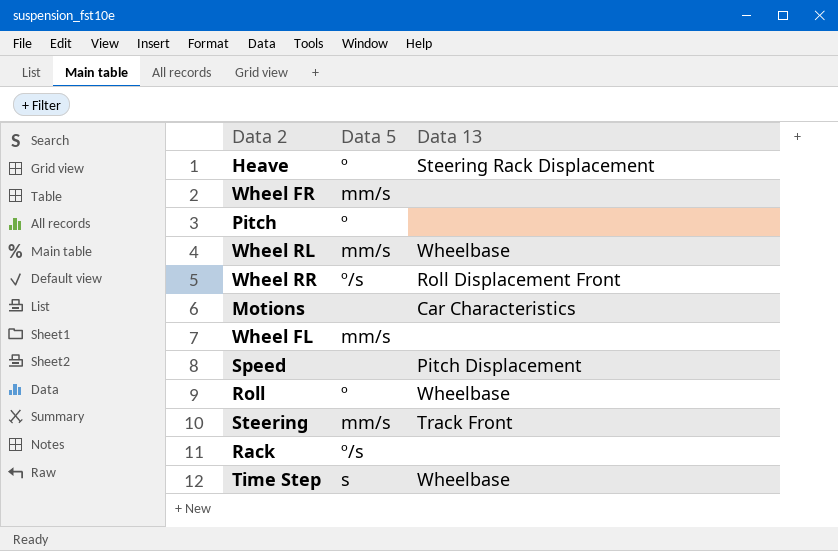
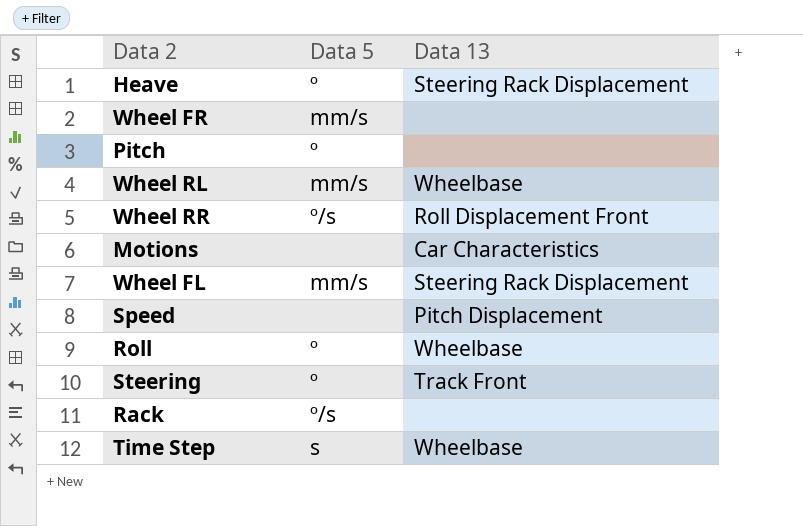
Wheel FL | Data 13: none -> Steering Rack Displacement
Steering | Data 5: mm/s -> º

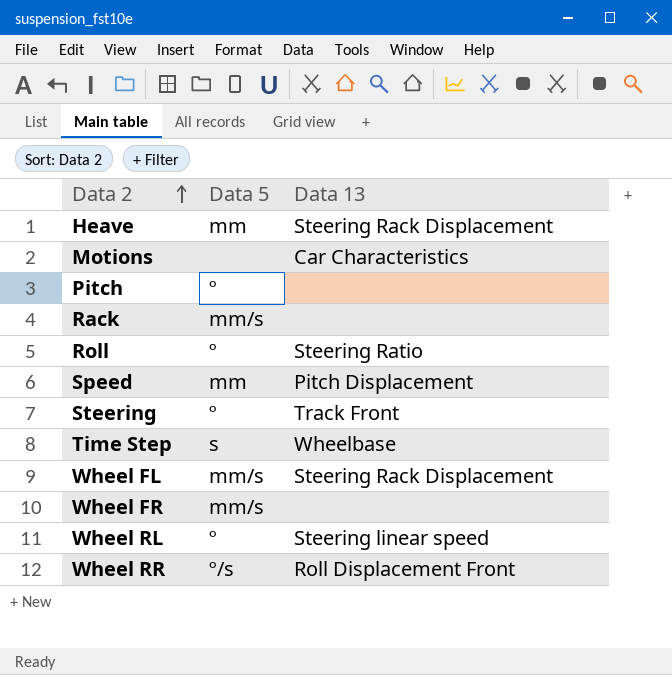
row order: none -> Data 2 ascending
Heave | Data 5: º -> mm
Rack | Data 5: º/s -> mm/s
Roll | Data 13: Wheelbase -> Steering Ratio
Speed | Data 5: none -> mm
Wheel RL | Data 5: mm/s -> º
Wheel RL | Data 13: Wheelbase -> Steering linear speed

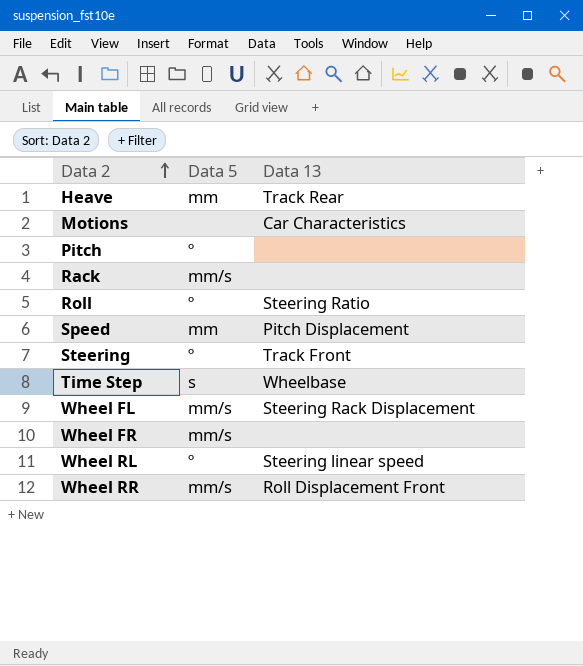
Heave | Data 13: Steering Rack Displacement -> Track Rear
Wheel RR | Data 5: º/s -> mm/s

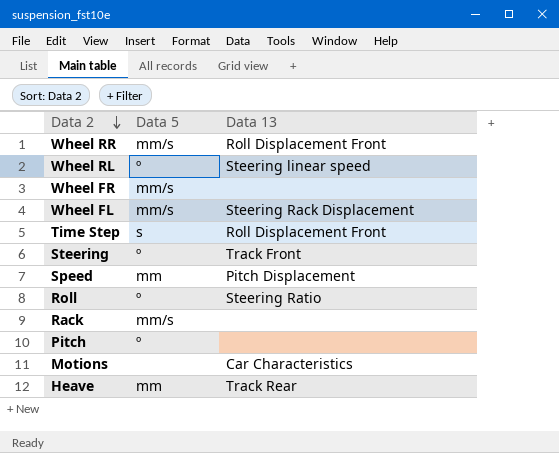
row order: Data 2 ascending -> Data 2 descending
Time Step | Data 13: Wheelbase -> Roll Displacement Front

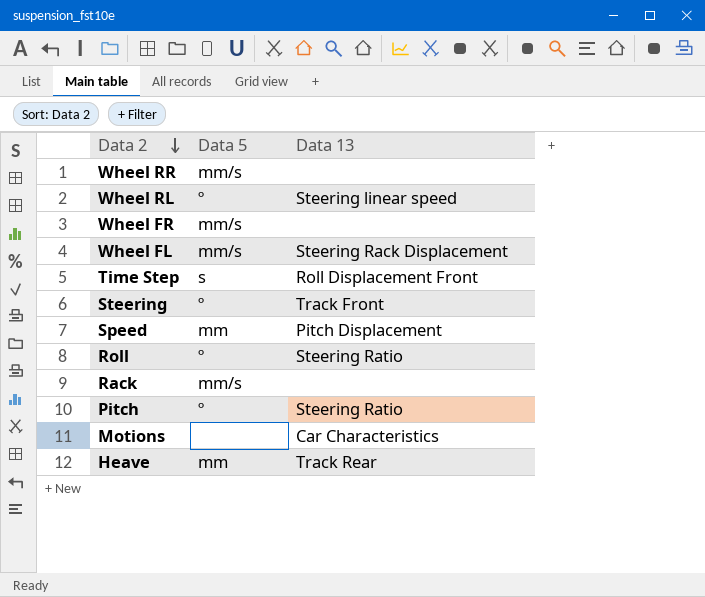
Wheel RR | Data 13: Roll Displacement Front -> none
Pitch | Data 13: none -> Steering Ratio

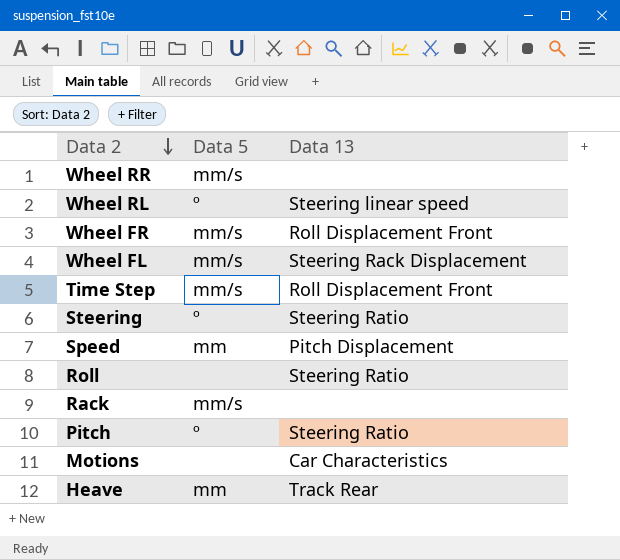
Wheel FR | Data 13: none -> Roll Displacement Front
Time Step | Data 5: s -> mm/s
Steering | Data 13: Track Front -> Steering Ratio
Roll | Data 5: º -> none

